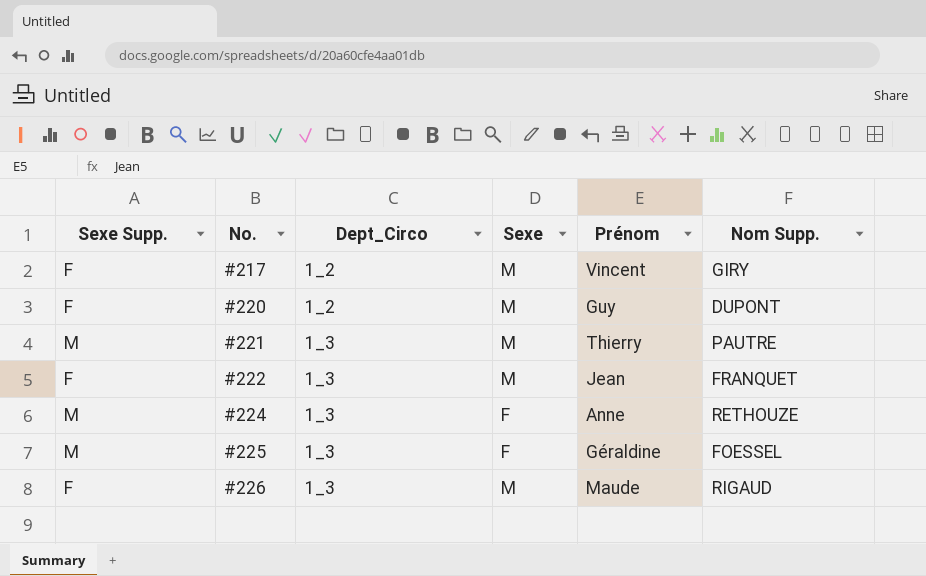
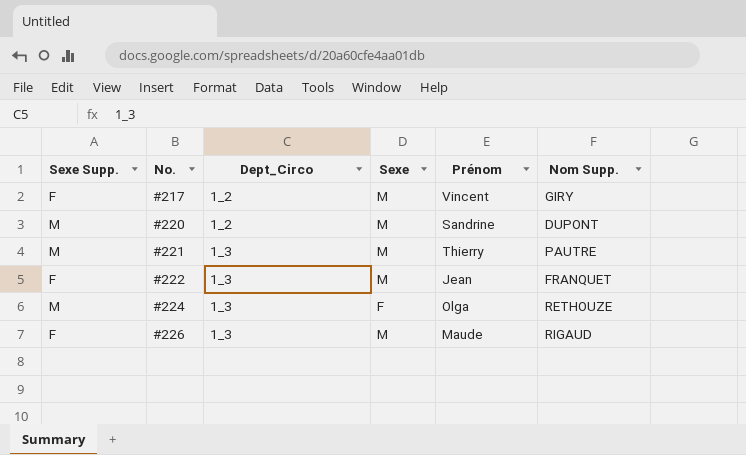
row #225: M | 1_3 | F | Géraldine | FOESSEL -> none
#220 | Sexe Supp.: F -> M
#220 | Prénom: Guy -> Sandrine
#224 | Prénom: Anne -> Olga

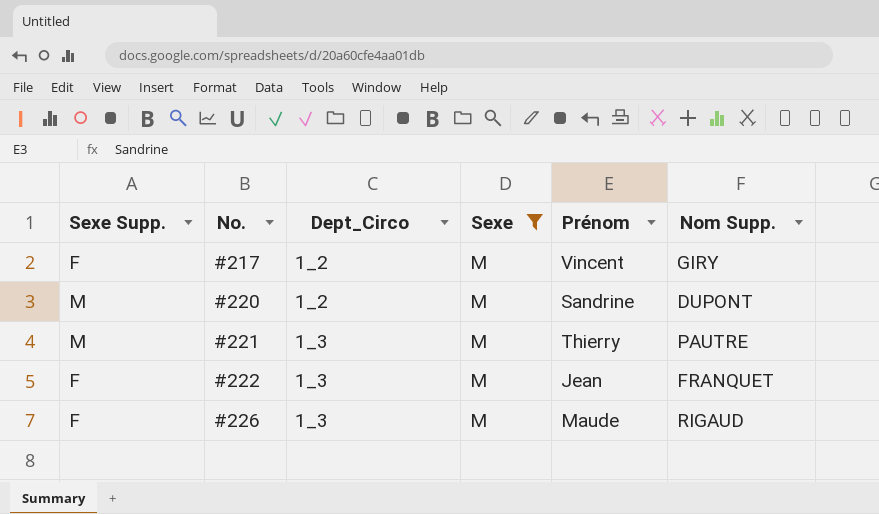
filter: none -> Sexe = M

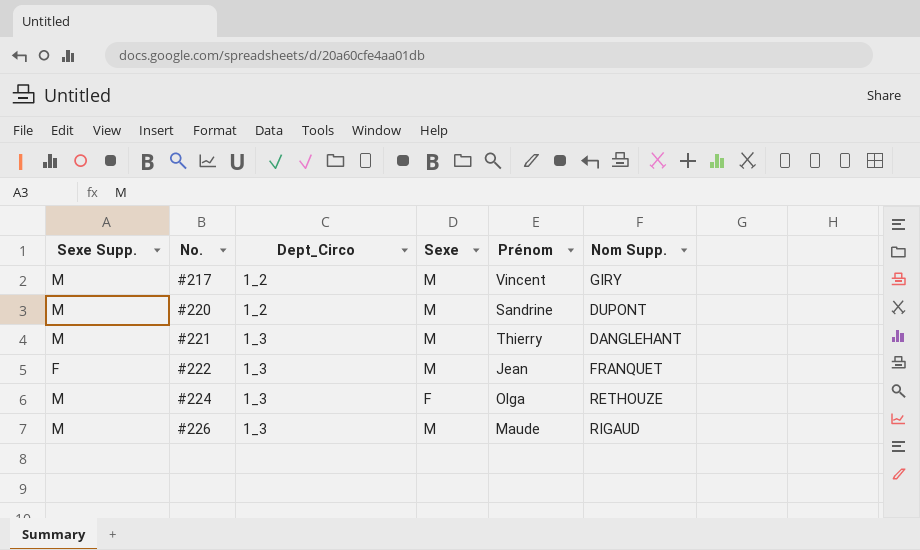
filter: Sexe = M -> none
#217 | Sexe Supp.: F -> M
#221 | Nom Supp.: PAUTRE -> DANGLEHANT
#226 | Sexe Supp.: F -> M

